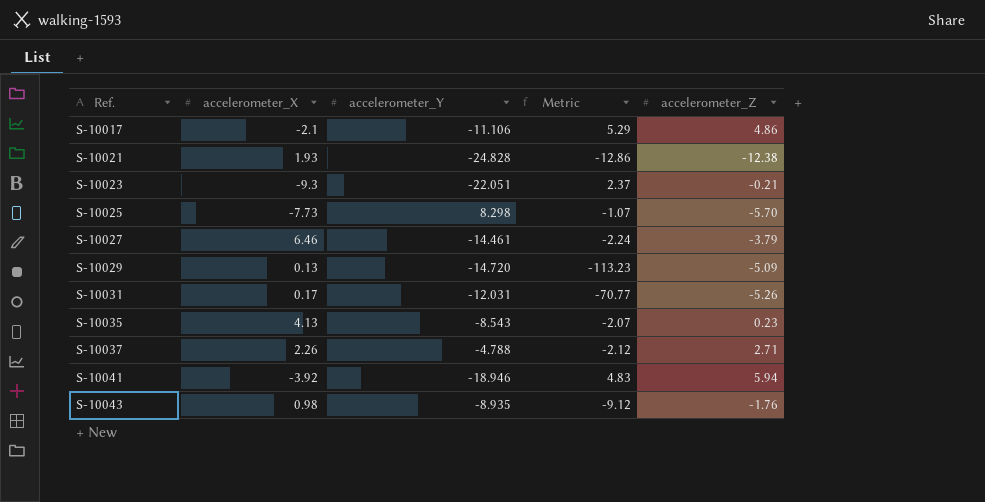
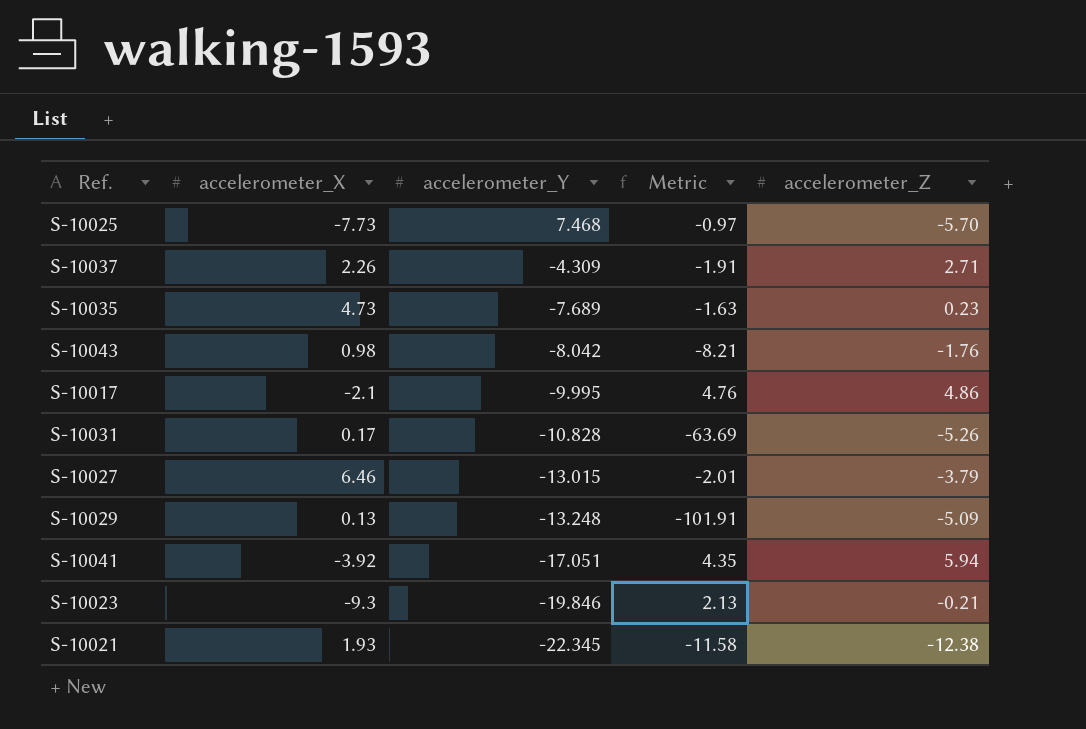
row order: Ref. ascending -> accelerometer_Y descending
S-10025 | accelerometer_Y: 8.298 -> 7.468
S-10025 | Metric: -1.07 -> -0.97
S-10037 | accelerometer_Y: -4.788 -> -4.309
S-10037 | Metric: -2.12 -> -1.91
S-10035 | accelerometer_X: 4.13 -> 4.73
S-10035 | accelerometer_Y: -8.543 -> -7.689
S-10035 | Metric: -2.07 -> -1.63
S-10043 | accelerometer_Y: -8.935 -> -8.042
S-10043 | Metric: -9.12 -> -8.21
S-10017 | accelerometer_Y: -11.106 -> -9.995
S-10017 | Metric: 5.29 -> 4.76
S-10031 | accelerometer_Y: -12.031 -> -10.828
S-10031 | Metric: -70.77 -> -63.69
S-10027 | accelerometer_Y: -14.461 -> -13.015
S-10027 | Metric: -2.24 -> -2.01
S-10029 | accelerometer_Y: -14.720 -> -13.248
S-10029 | Metric: -113.23 -> -101.91
S-10041 | accelerometer_Y: -18.946 -> -17.051
S-10041 | Metric: 4.83 -> 4.35
S-10023 | accelerometer_Y: -22.051 -> -19.846
S-10023 | Metric: 2.37 -> 2.13
S-10021 | accelerometer_Y: -24.828 -> -22.345
S-10021 | Metric: -12.86 -> -11.58

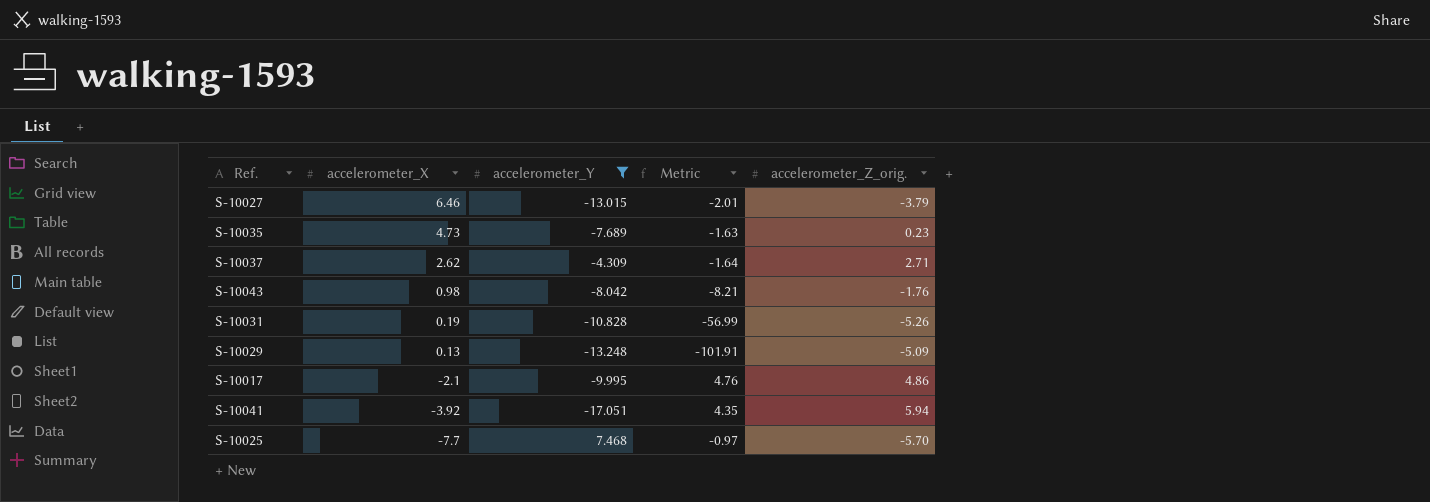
filter: none -> accelerometer_Y >= -17.051
row order: accelerometer_Y descending -> accelerometer_X descending
column name: accelerometer_Z -> accelerometer_Z_orig.
S-10037 | accelerometer_X: 2.26 -> 2.62
S-10037 | Metric: -1.91 -> -1.64
S-10031 | accelerometer_X: 0.17 -> 0.19
S-10031 | Metric: -63.69 -> -56.99
S-10025 | accelerometer_X: -7.73 -> -7.7

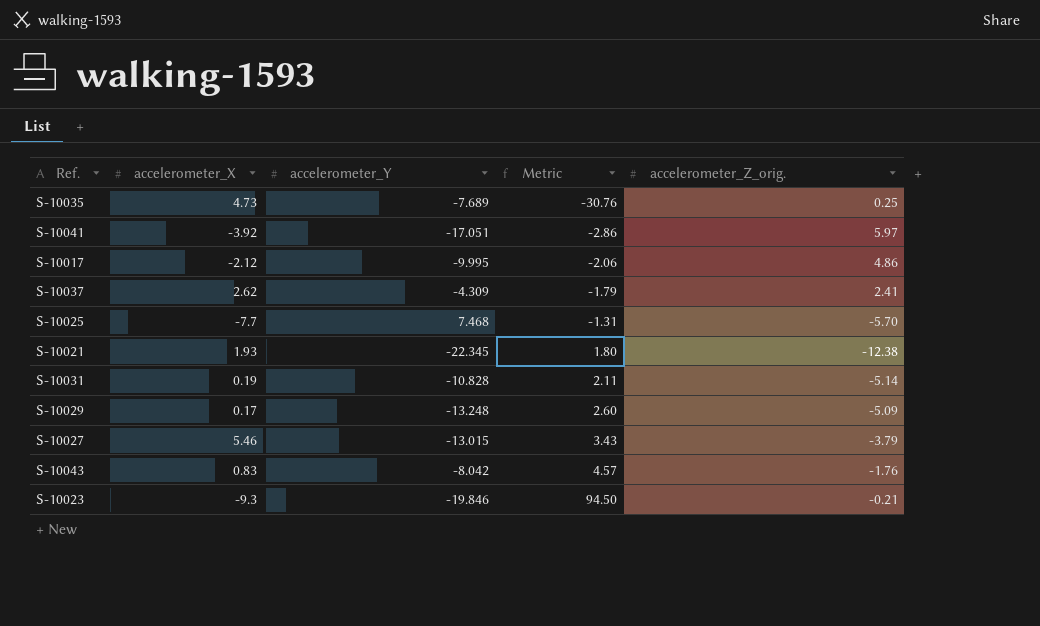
filter: accelerometer_Y >= -17.051 -> none
row order: accelerometer_X descending -> Metric ascending
column Metric | formula: [accelerometer_Y] / [accelerometer_X] -> [accelerometer_Y] / [accelerometer_Z_orig.]
S-10035 | accelerometer_Z_orig.: 0.23 -> 0.25
S-10041 | accelerometer_Z_orig.: 5.94 -> 5.97
S-10017 | accelerometer_X: -2.1 -> -2.12
S-10037 | accelerometer_Z_orig.: 2.71 -> 2.41
S-10031 | accelerometer_Z_orig.: -5.26 -> -5.14
S-10029 | accelerometer_X: 0.13 -> 0.17
S-10027 | accelerometer_X: 6.46 -> 5.46
S-10043 | accelerometer_X: 0.98 -> 0.83

